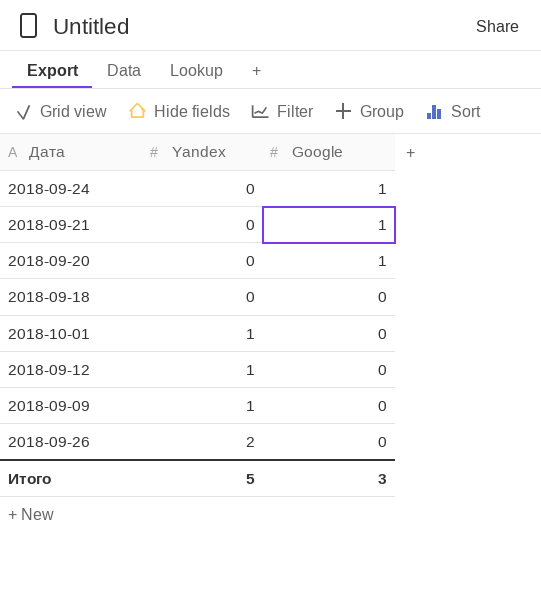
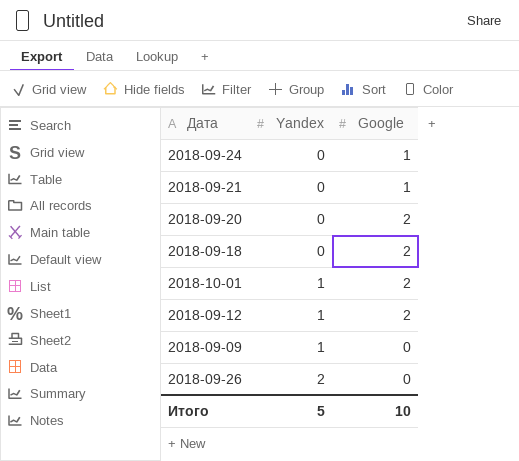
2018-09-20 | Google: 1 -> 2
2018-09-18 | Google: 0 -> 2
2018-10-01 | Google: 0 -> 2
2018-09-12 | Google: 0 -> 2
Итого | Google: 3 -> 10

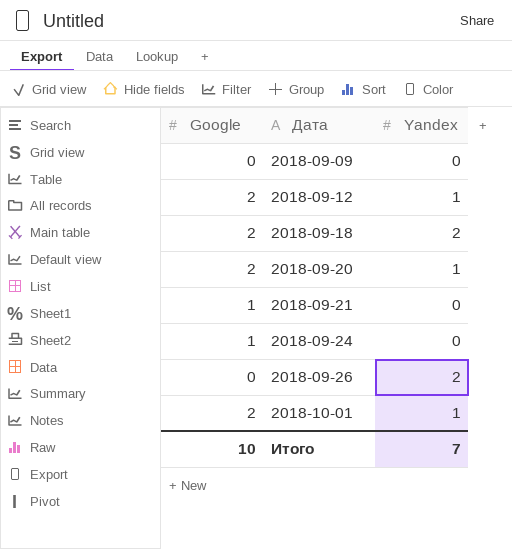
row order: Yandex ascending -> Дата ascending
column Google | position: 3 -> 1
2018-09-09 | Yandex: 1 -> 0
2018-09-18 | Yandex: 0 -> 2
2018-09-20 | Yandex: 0 -> 1
Итого | Yandex: 5 -> 7

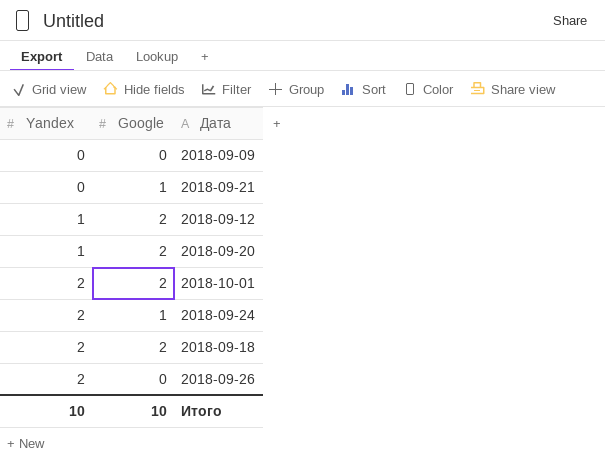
row order: Дата ascending -> Yandex ascending
column Yandex | position: 3 -> 1
2018-10-01 | Yandex: 1 -> 2
2018-09-24 | Yandex: 0 -> 2
Итого | Yandex: 7 -> 10

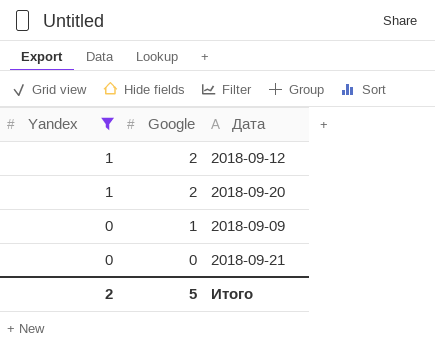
filter: none -> Yandex != 2
row order: Yandex ascending -> Yandex descending
2018-09-09 | Google: 0 -> 1
2018-09-21 | Google: 1 -> 0
Итого | Yandex: 10 -> 2
Итого | Google: 10 -> 5

